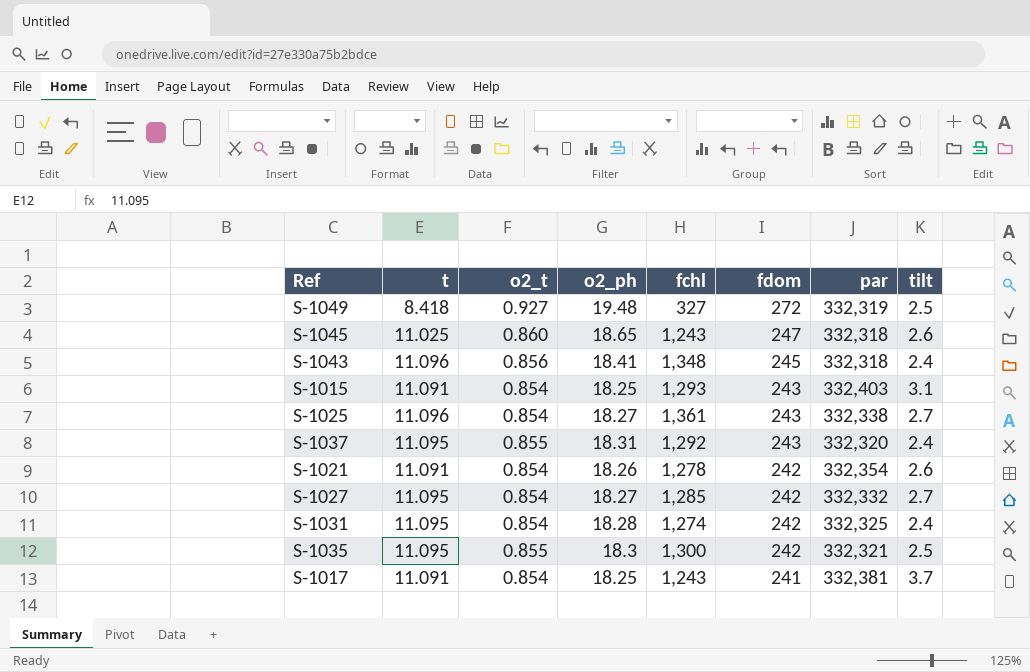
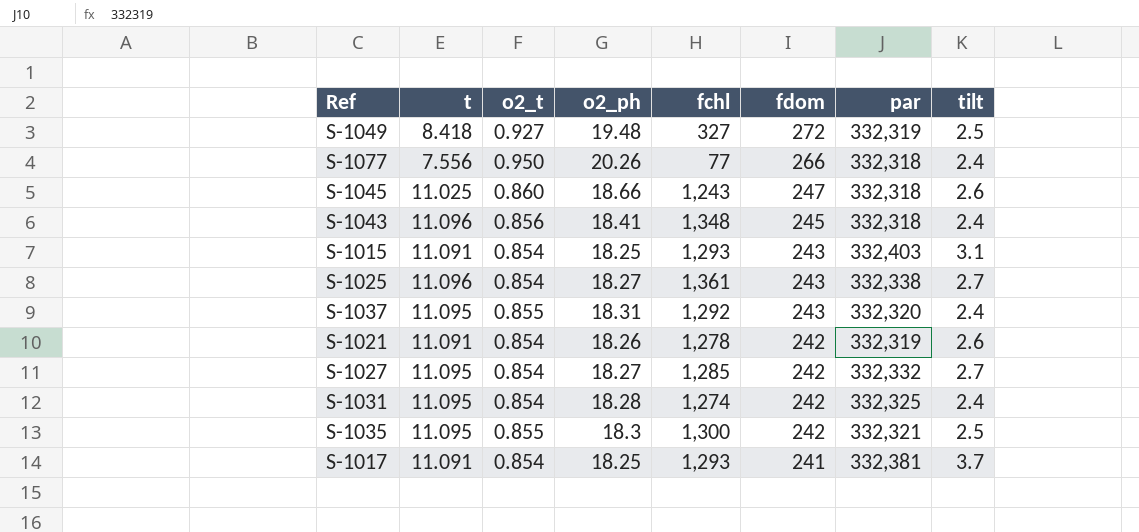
row S-1077: none -> 7.556 | 0.950 | 20.26 | 77 | 266 | 332,318 | 2.4
S-1045 | o2_ph: 18.65 -> 18.66
S-1021 | par: 332,354 -> 332,319
S-1017 | fchl: 1,243 -> 1,293

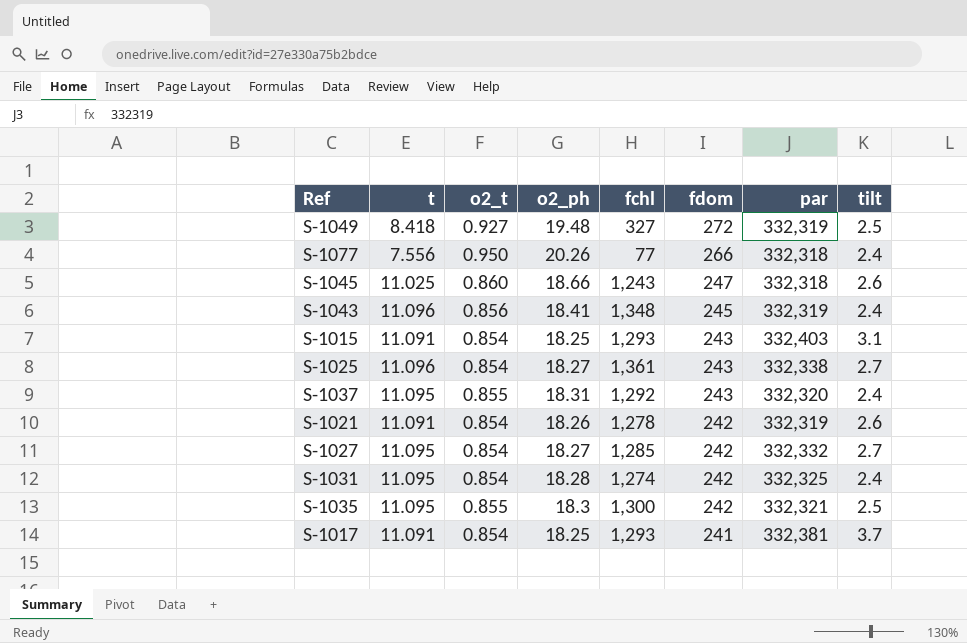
S-1043 | par: 332,318 -> 332,319

